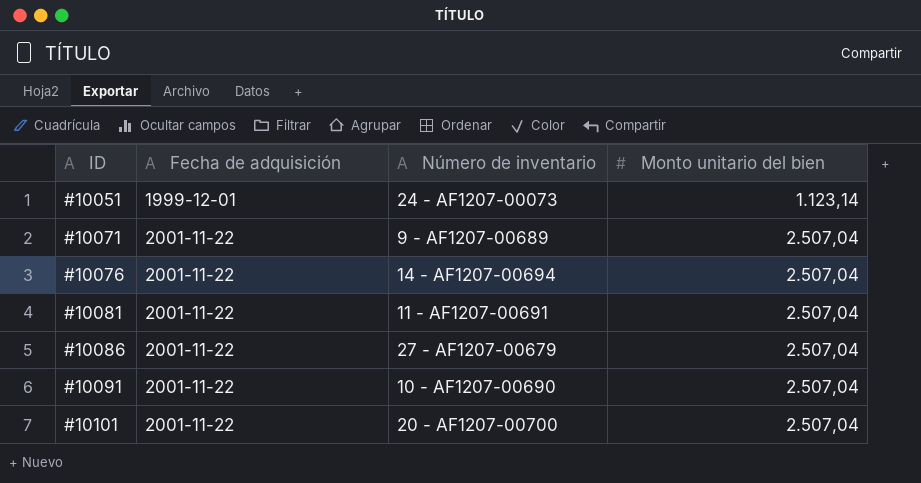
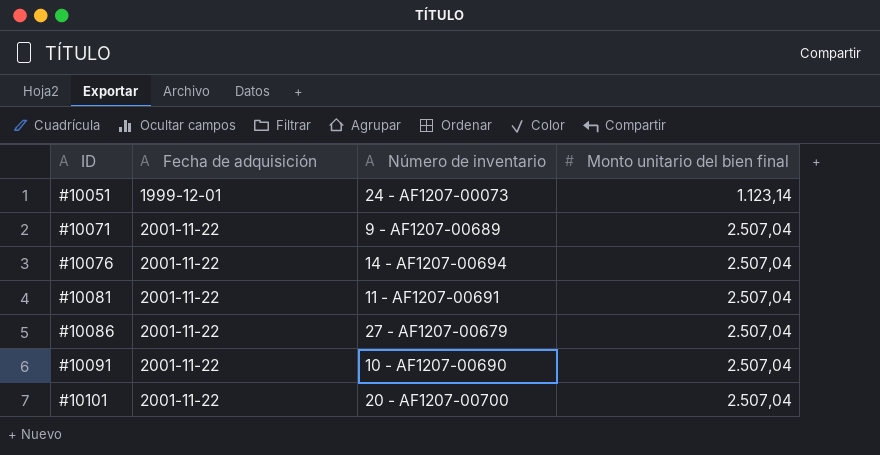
column name: Monto unitario del bien -> Monto unitario del bien final

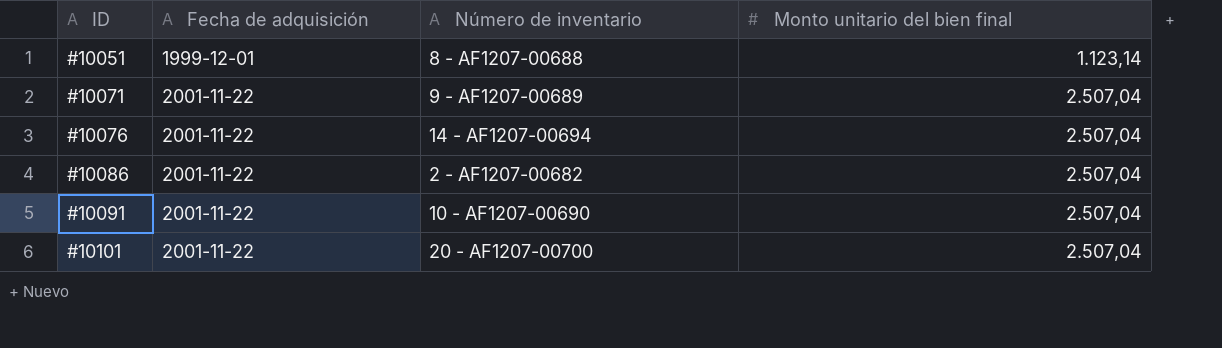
row #10081: 2001-11-22 | 11 - AF1207-00691 | 2.507,04 -> none
#10051 | Número de inventario: 24 - AF1207-00073 -> 8 - AF1207-00688
#10086 | Número de inventario: 27 - AF1207-00679 -> 2 - AF1207-00682

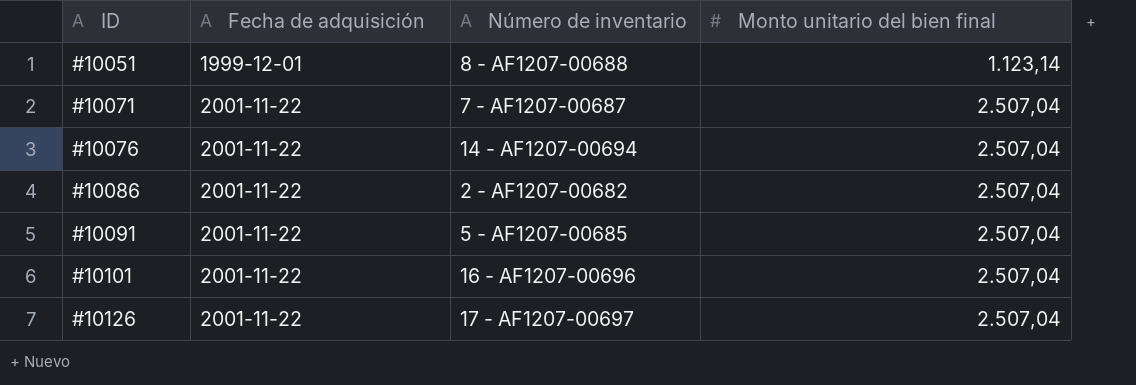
#10071 | Número de inventario: 9 - AF1207-00689 -> 7 - AF1207-00687
#10091 | Número de inventario: 10 - AF1207-00690 -> 5 - AF1207-00685
#10101 | Número de inventario: 20 - AF1207-00700 -> 16 - AF1207-00696
row #10126: none -> 2001-11-22 | 17 - AF1207-00697 | 2.507,04

